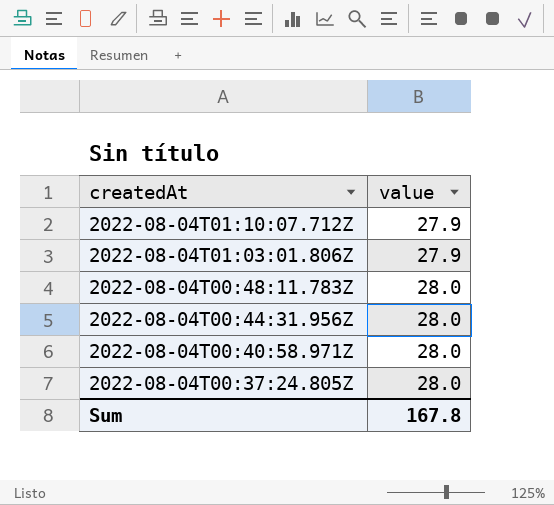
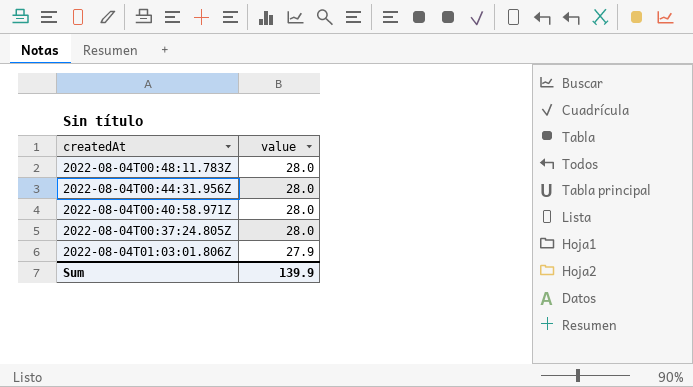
row order: createdAt descending -> value descending
row 2022-08-04T01:10:07.712Z: 27.9 -> none
Sum | value: 167.8 -> 139.9

